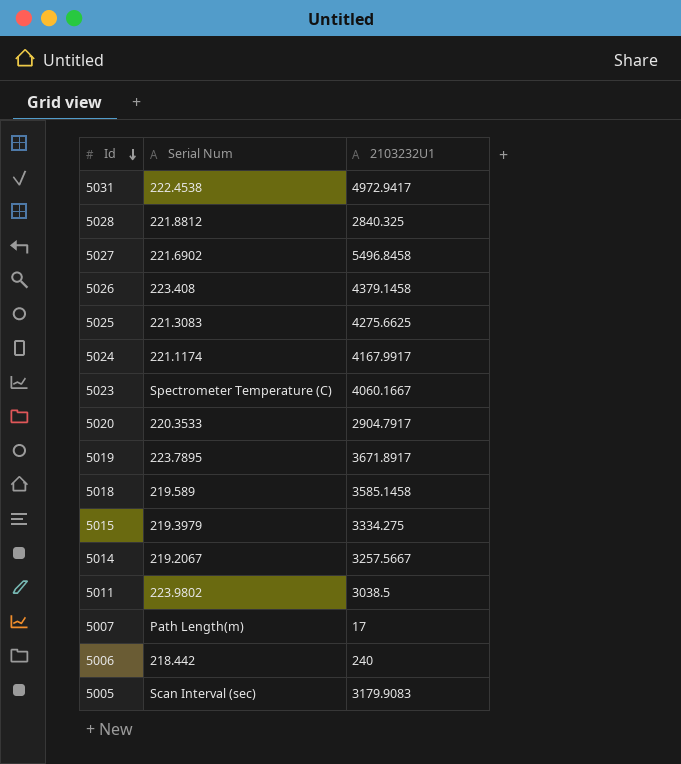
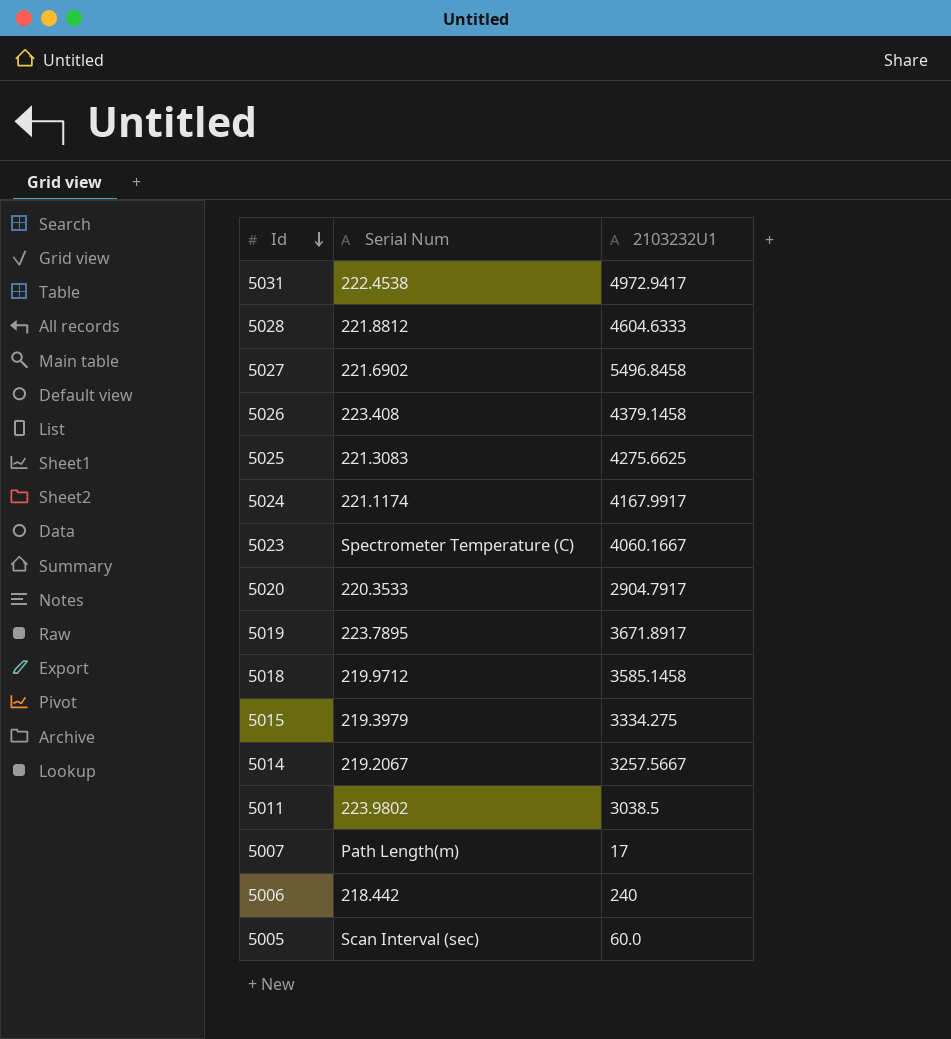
5028 | 2103232U1: 2840.325 -> 4604.6333
5018 | Serial Num: 219.589 -> 219.9712
5005 | 2103232U1: 3179.9083 -> 60.0

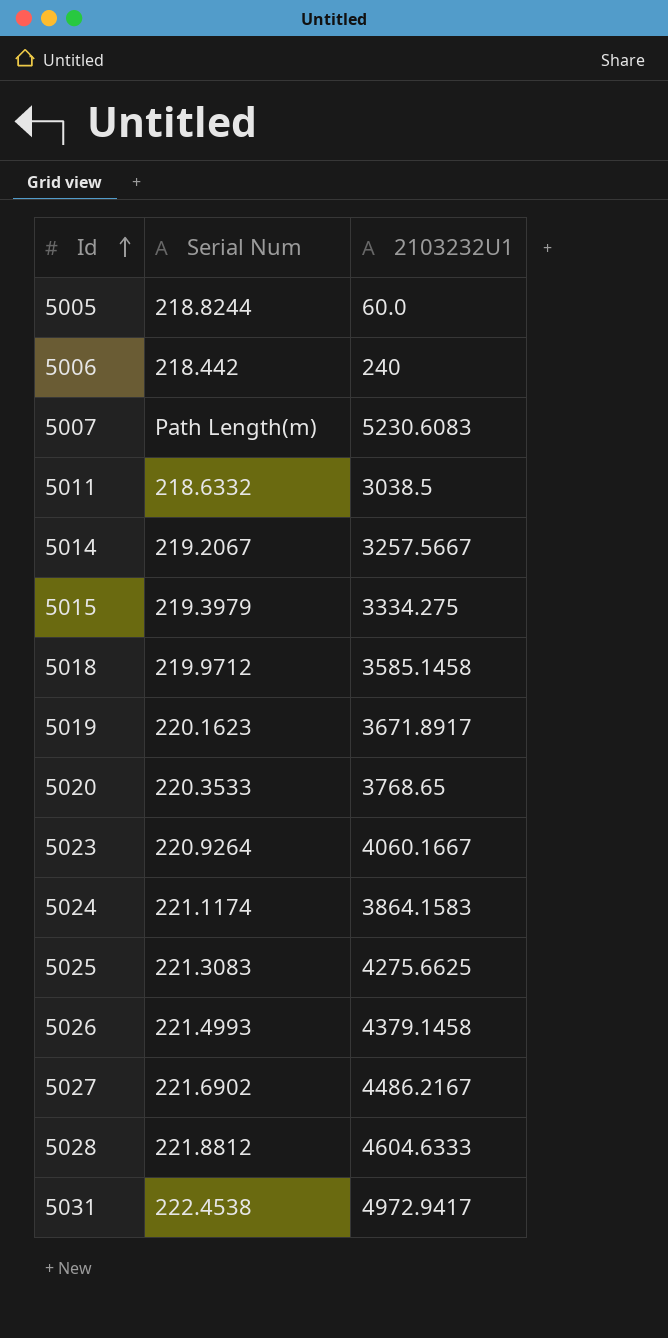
row order: Id descending -> Id ascending
5005 | Serial Num: Scan Interval (sec) -> 218.8244
5007 | 2103232U1: 17 -> 5230.6083
5011 | Serial Num: 223.9802 -> 218.6332
5019 | Serial Num: 223.7895 -> 220.1623
5020 | 2103232U1: 2904.7917 -> 3768.65
5023 | Serial Num: Spectrometer Temperature (C) -> 220.9264
5024 | 2103232U1: 4167.9917 -> 3864.1583
5026 | Serial Num: 223.408 -> 221.4993
5027 | 2103232U1: 5496.8458 -> 4486.2167

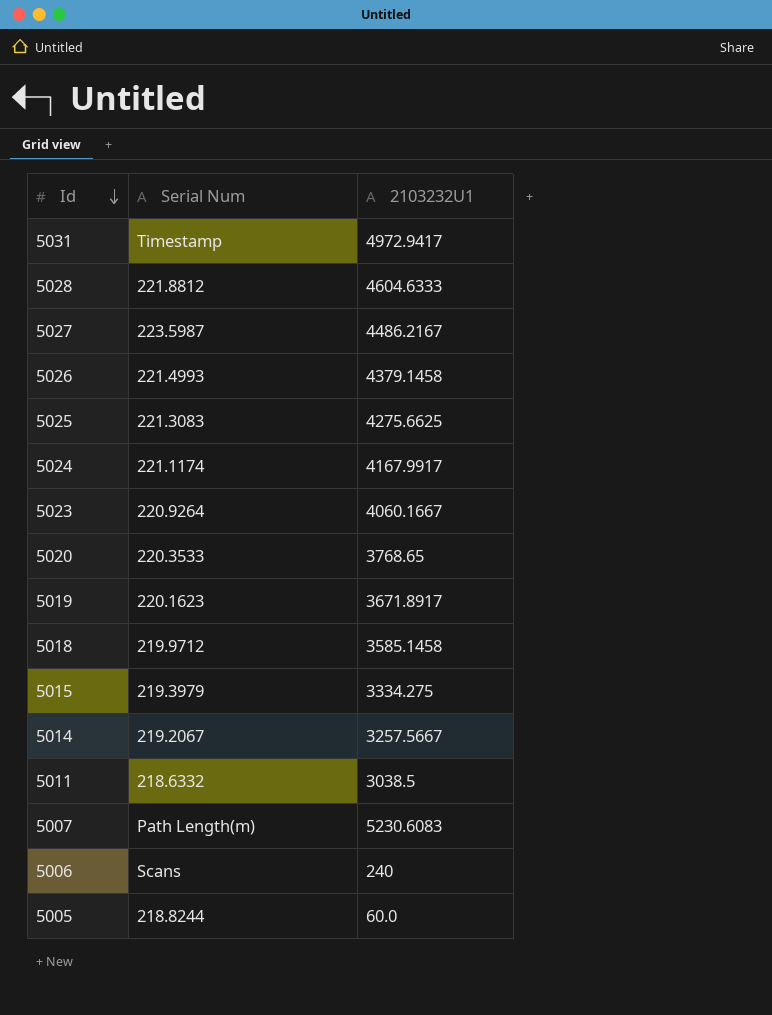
row order: Id ascending -> Id descending
5031 | Serial Num: 222.4538 -> Timestamp
5027 | Serial Num: 221.6902 -> 223.5987
5024 | 2103232U1: 3864.1583 -> 4167.9917
5006 | Serial Num: 218.442 -> Scans

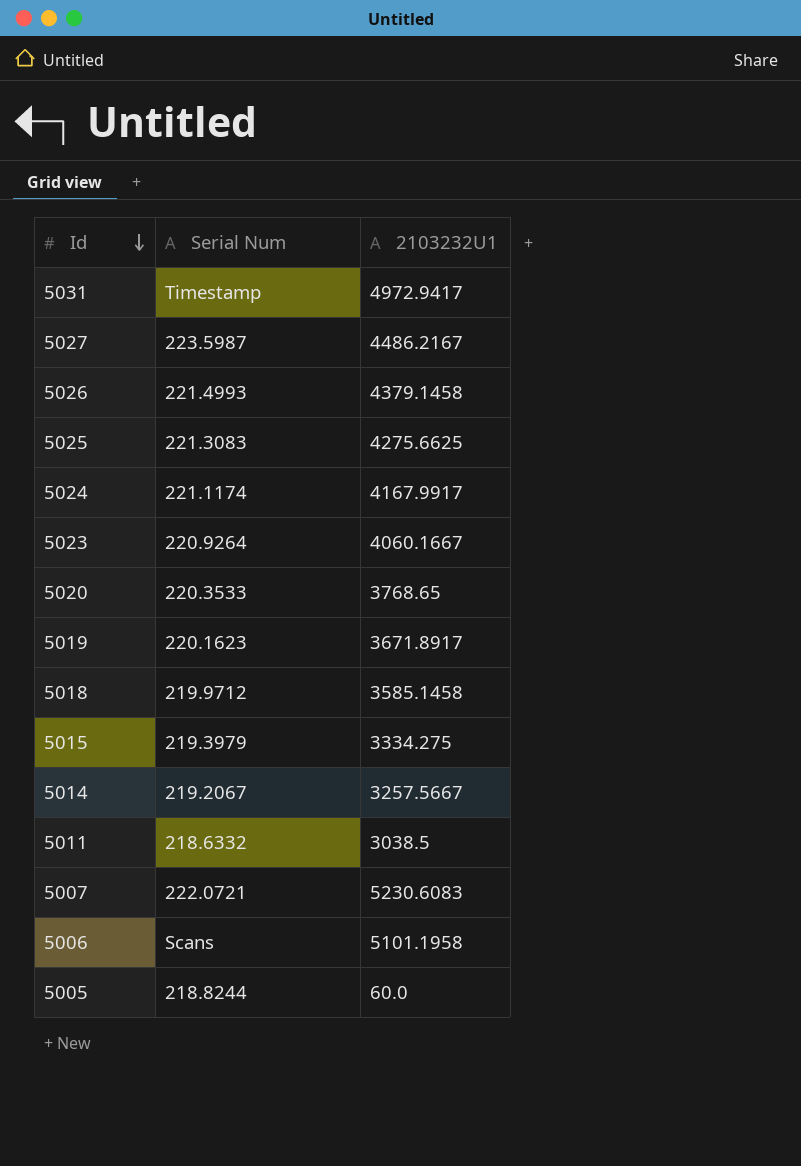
row 5028: 221.8812 | 4604.6333 -> none
5007 | Serial Num: Path Length(m) -> 222.0721
5006 | 2103232U1: 240 -> 5101.1958

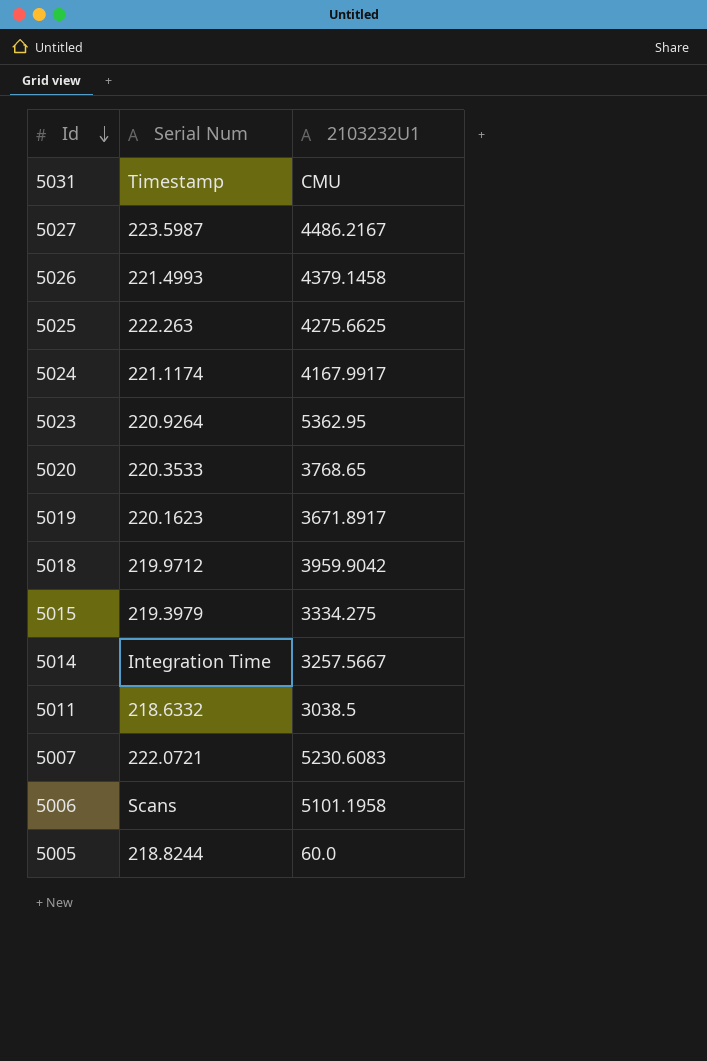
5031 | 2103232U1: 4972.9417 -> CMU
5025 | Serial Num: 221.3083 -> 222.263
5023 | 2103232U1: 4060.1667 -> 5362.95
5018 | 2103232U1: 3585.1458 -> 3959.9042
5014 | Serial Num: 219.2067 -> Integration Time

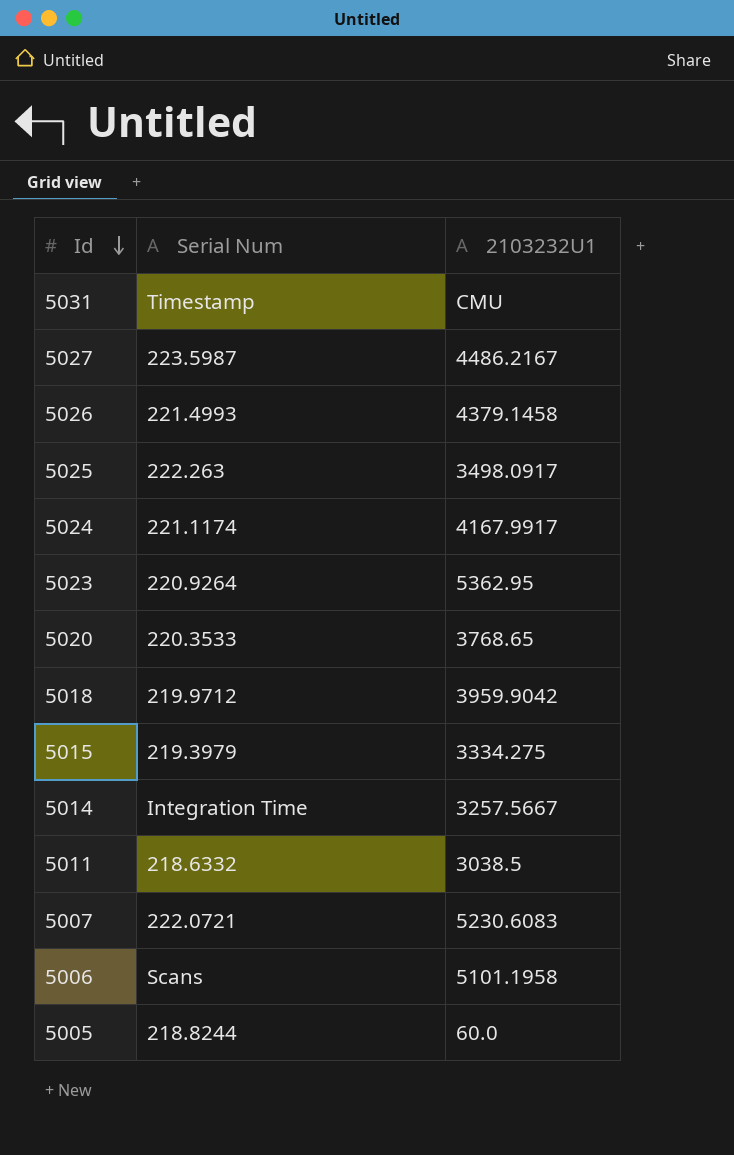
row 5019: 220.1623 | 3671.8917 -> none
5025 | 2103232U1: 4275.6625 -> 3498.0917

